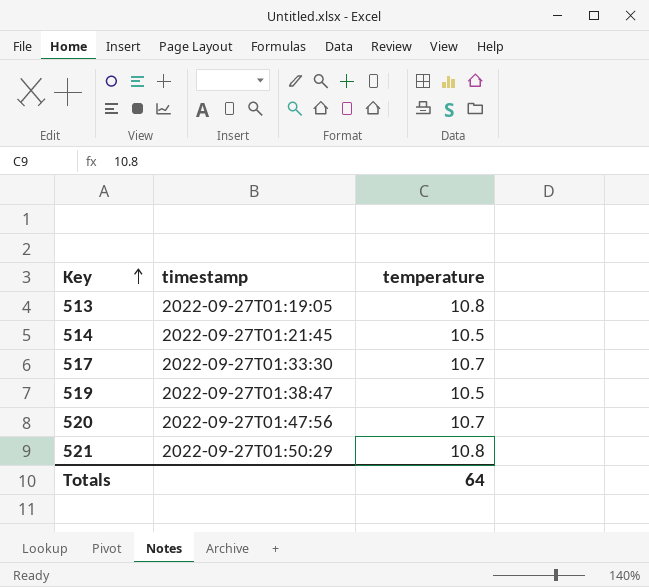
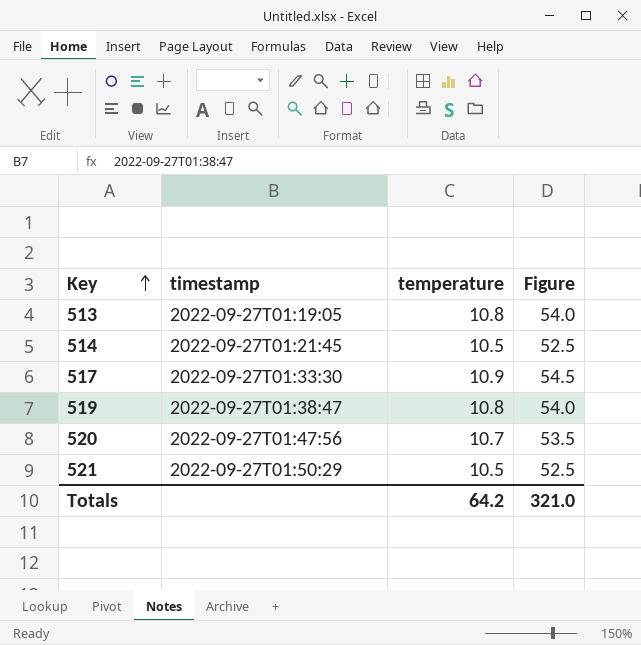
column Figure | formula: none -> [temperature] * 5
517 | temperature: 10.7 -> 10.9
519 | temperature: 10.5 -> 10.8
521 | temperature: 10.8 -> 10.5
Totals | temperature: 64 -> 64.2

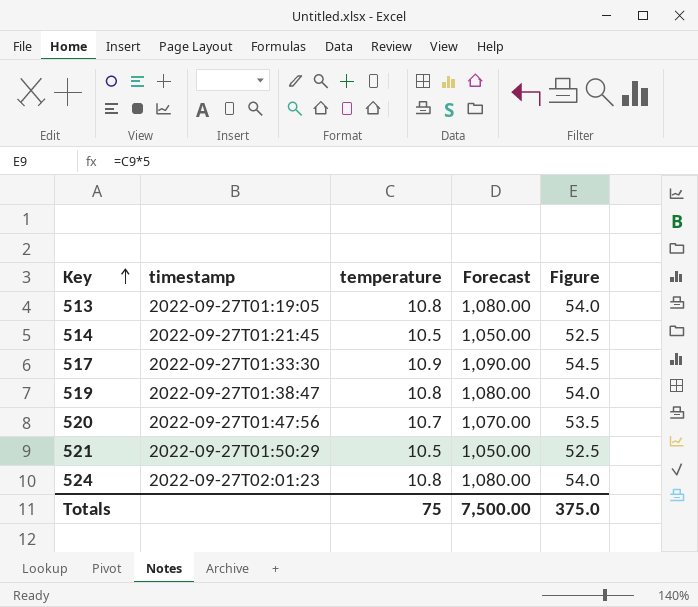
column Forecast | formula: none -> [temperature] * 100
row 524: none -> 2022-09-27T02:01:23 | 10.8 | 1,080.00 | 54.0
Totals | temperature: 64.2 -> 75
Totals | Figure: 321.0 -> 375.0

